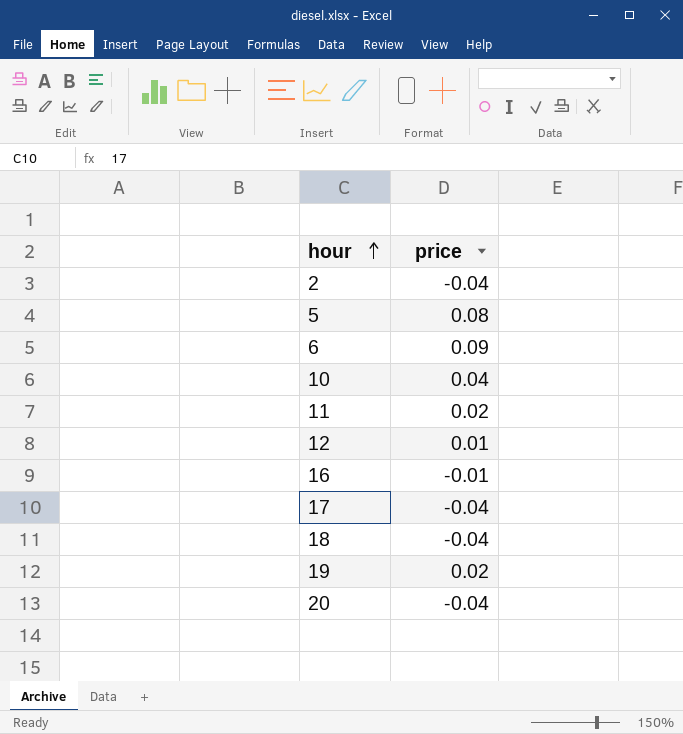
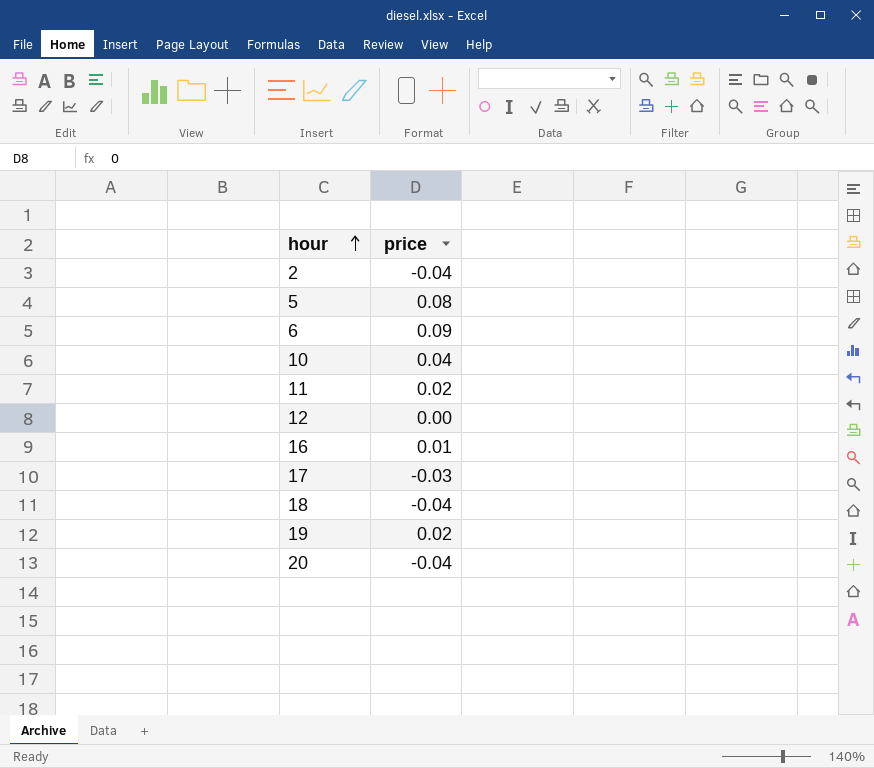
12 | price: 0.01 -> 0.00
16 | price: -0.01 -> 0.01
17 | price: -0.04 -> -0.03

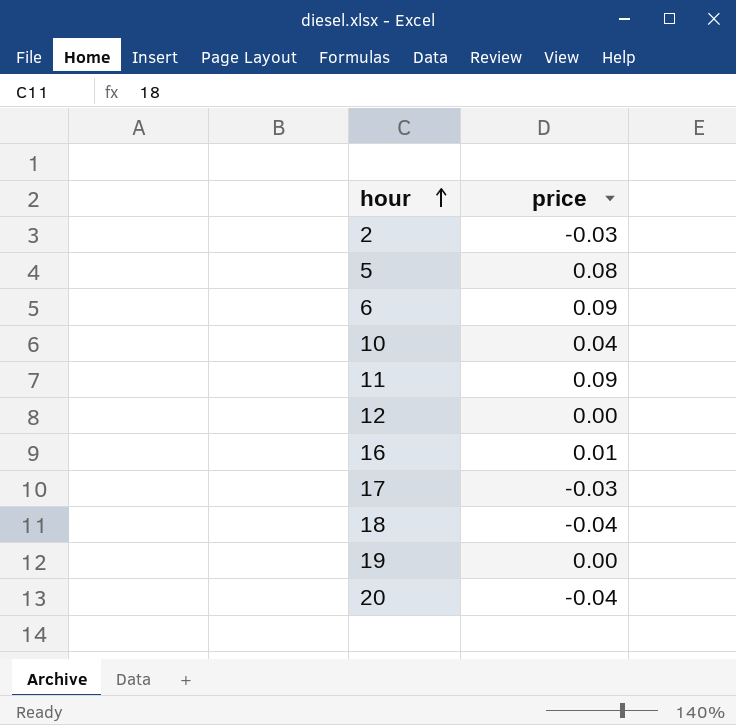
2 | price: -0.04 -> -0.03
11 | price: 0.02 -> 0.09
19 | price: 0.02 -> 0.00

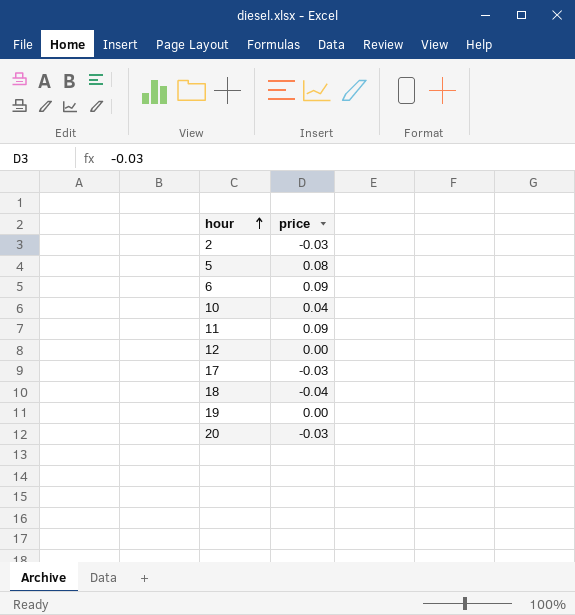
row 16: 0.01 -> none
20 | price: -0.04 -> -0.03

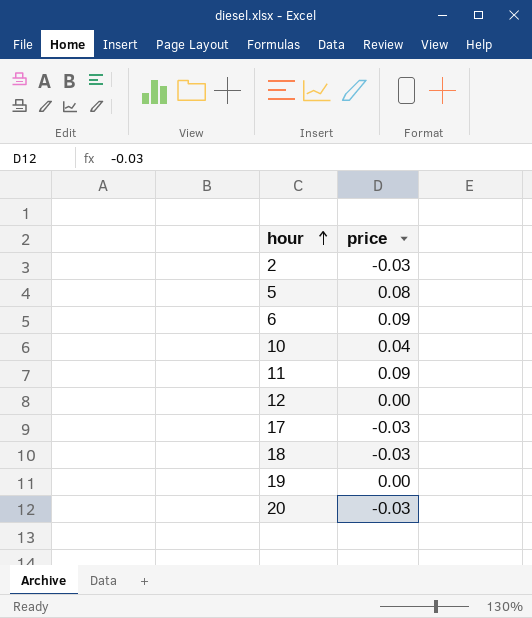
18 | price: -0.04 -> -0.03

